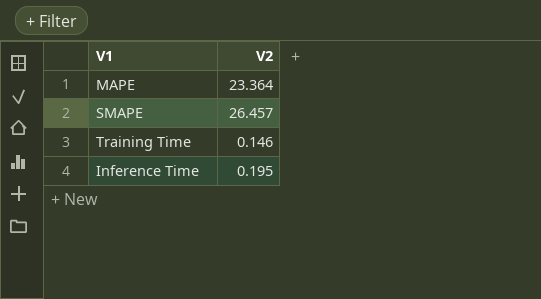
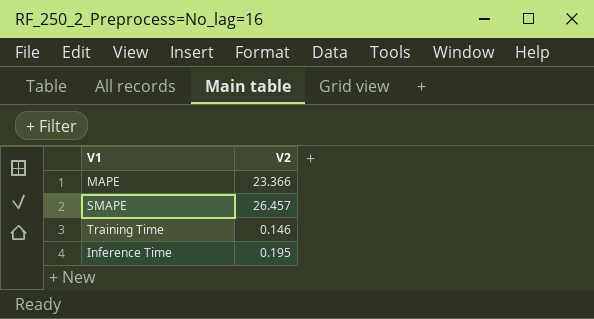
MAPE | V2: 23.364 -> 23.366

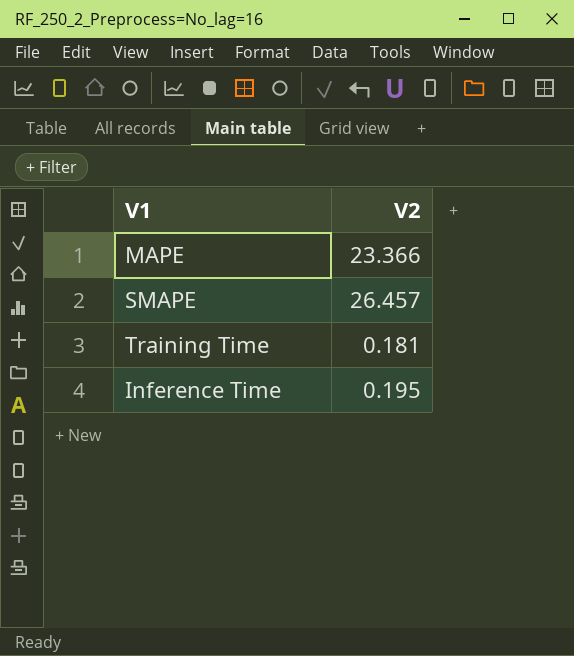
Training Time | V2: 0.146 -> 0.181

